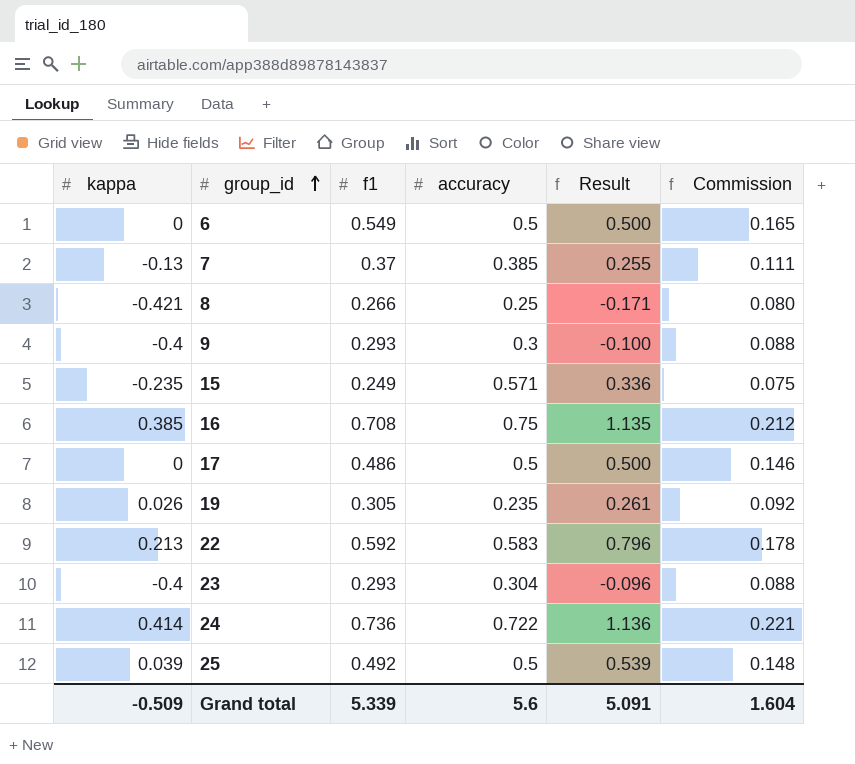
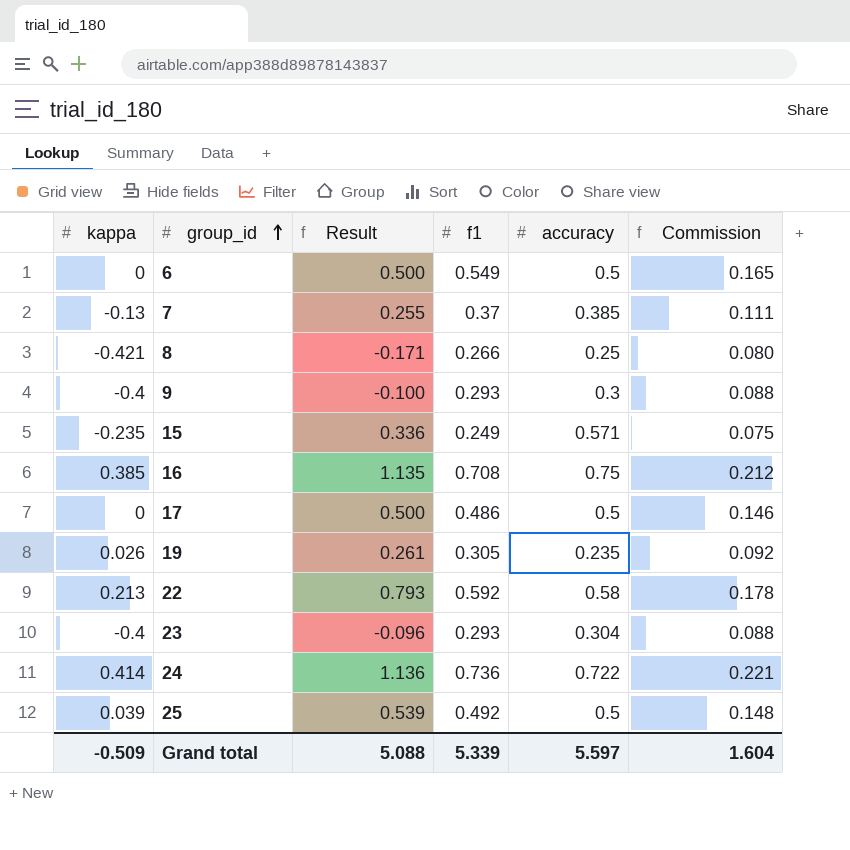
column Result | position: 5 -> 3
22 | Result: 0.796 -> 0.793
22 | accuracy: 0.583 -> 0.58
Grand total | Result: 5.091 -> 5.088
Grand total | accuracy: 5.6 -> 5.597

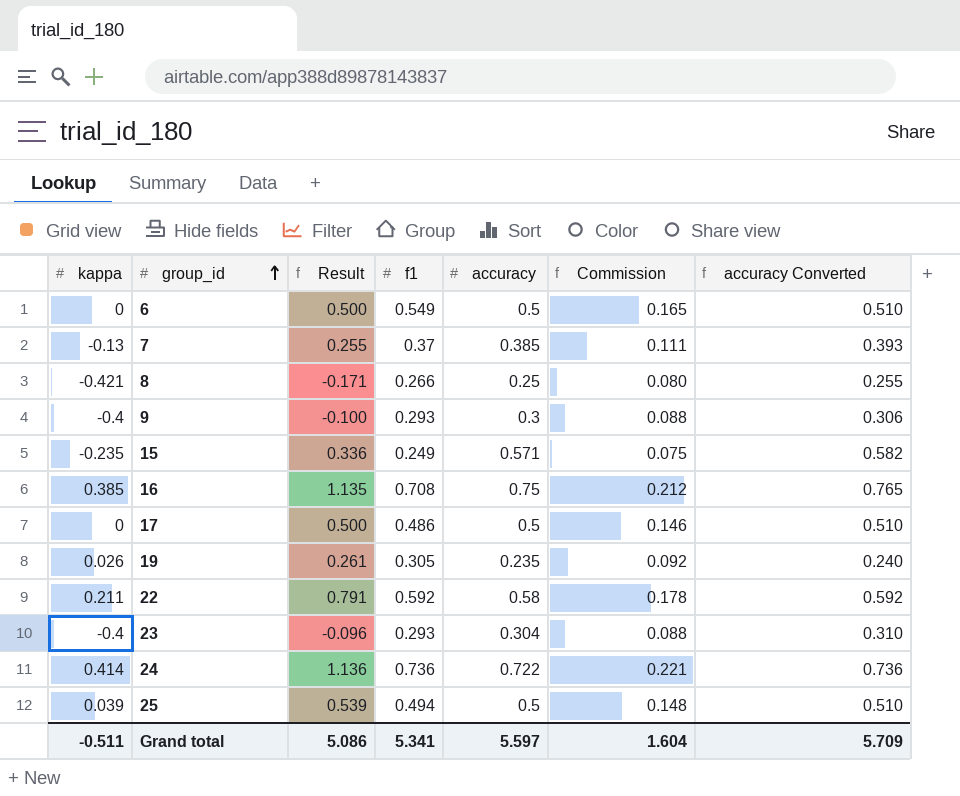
column accuracy Converted | formula: none -> [accuracy] * 1.02
22 | kappa: 0.213 -> 0.211
22 | Result: 0.793 -> 0.791
25 | f1: 0.492 -> 0.494
Grand total | kappa: -0.509 -> -0.511
Grand total | Result: 5.088 -> 5.086
Grand total | f1: 5.339 -> 5.341

